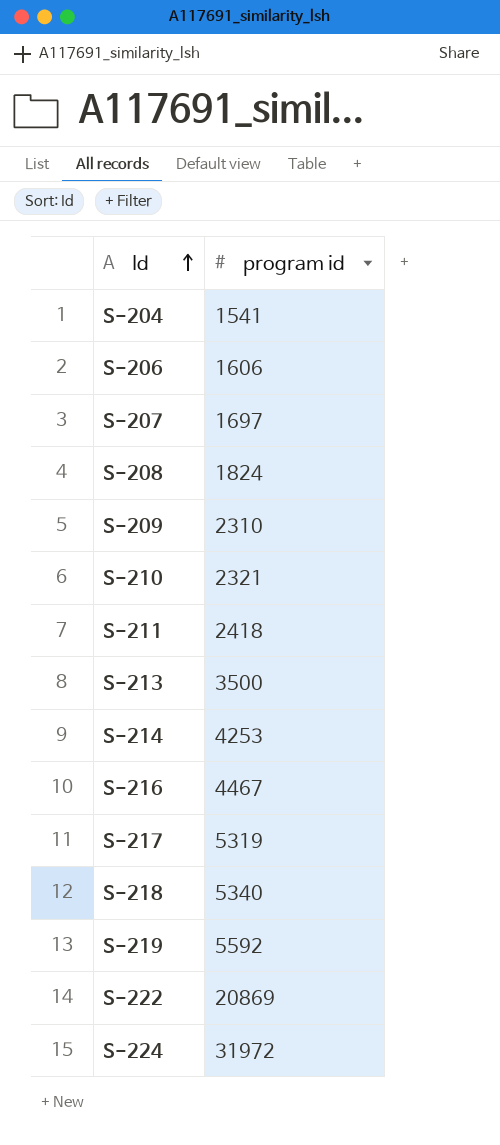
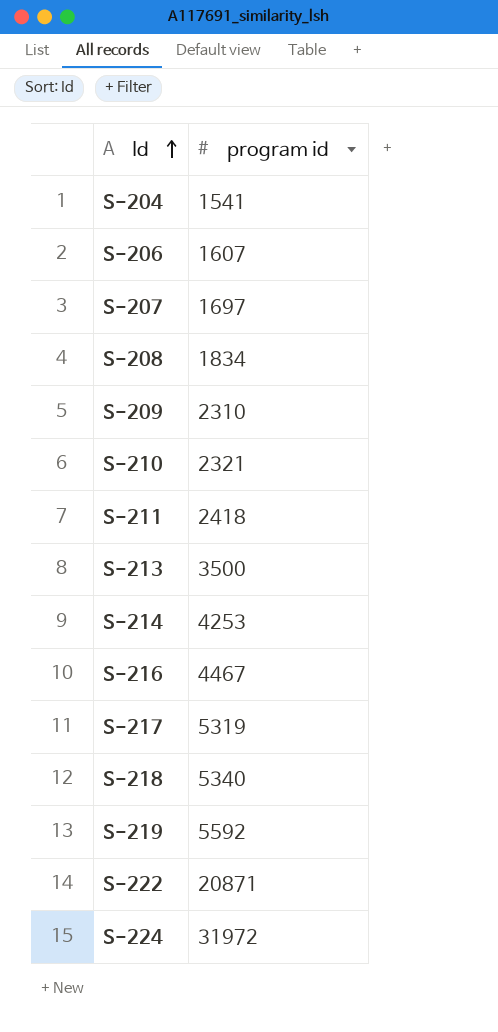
S-206 | program id: 1606 -> 1607
S-208 | program id: 1824 -> 1834
S-222 | program id: 20869 -> 20871

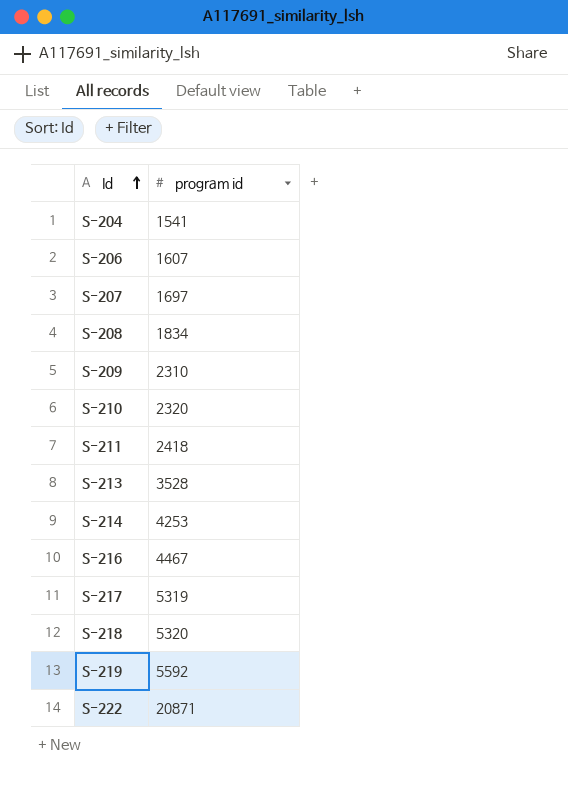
row S-224: 31972 -> none
S-210 | program id: 2321 -> 2320
S-213 | program id: 3500 -> 3528
S-218 | program id: 5340 -> 5320

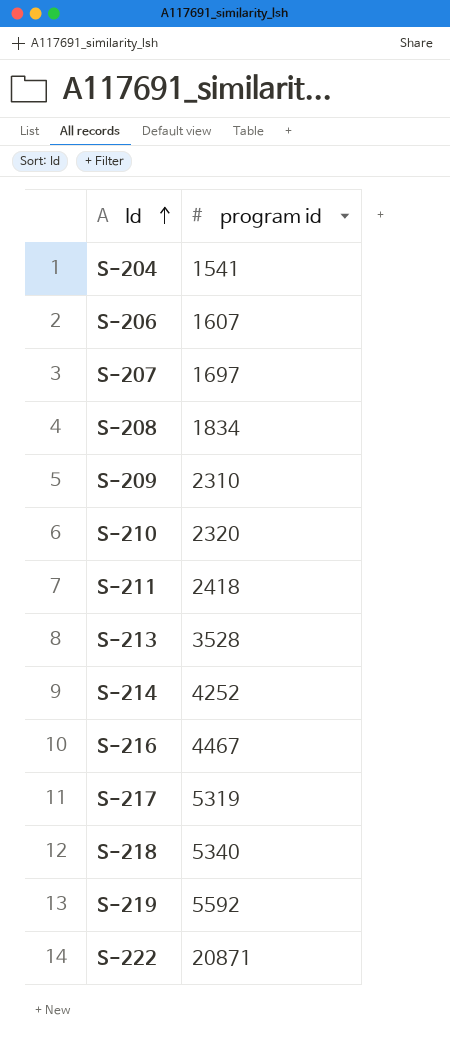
S-214 | program id: 4253 -> 4252
S-218 | program id: 5320 -> 5340

